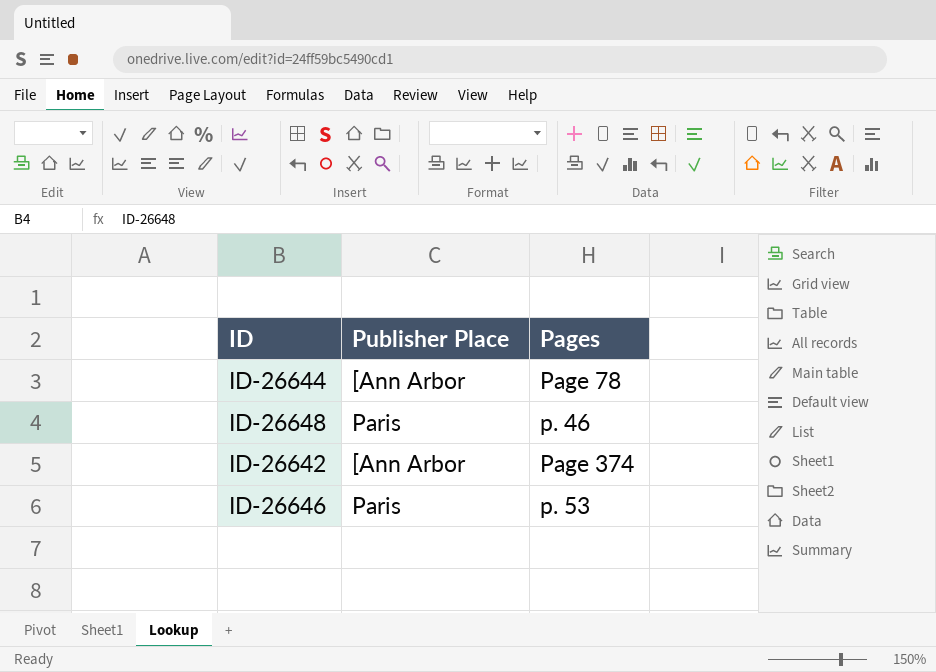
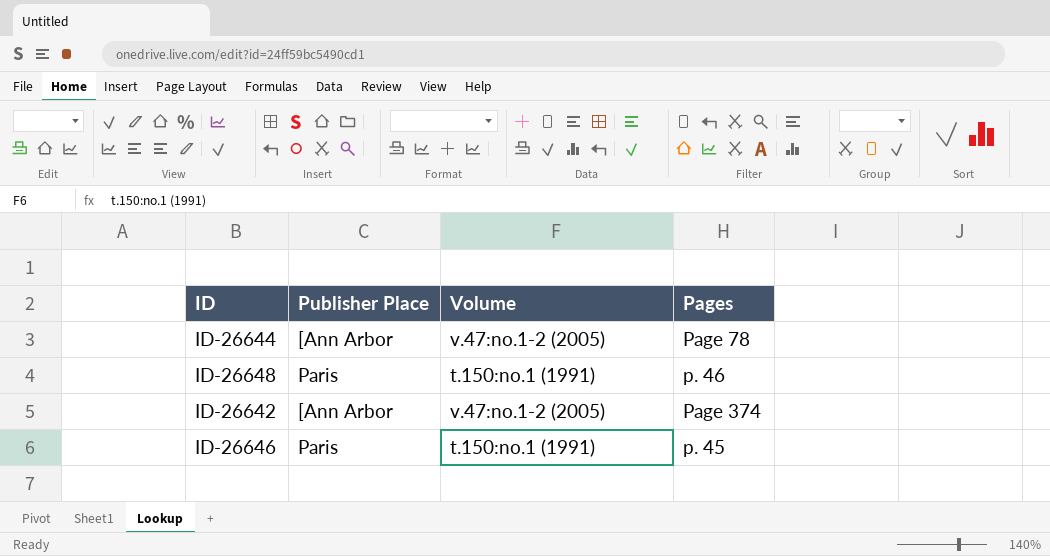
column Volume | position: none -> 3
ID-26646 | Pages: p. 53 -> p. 45

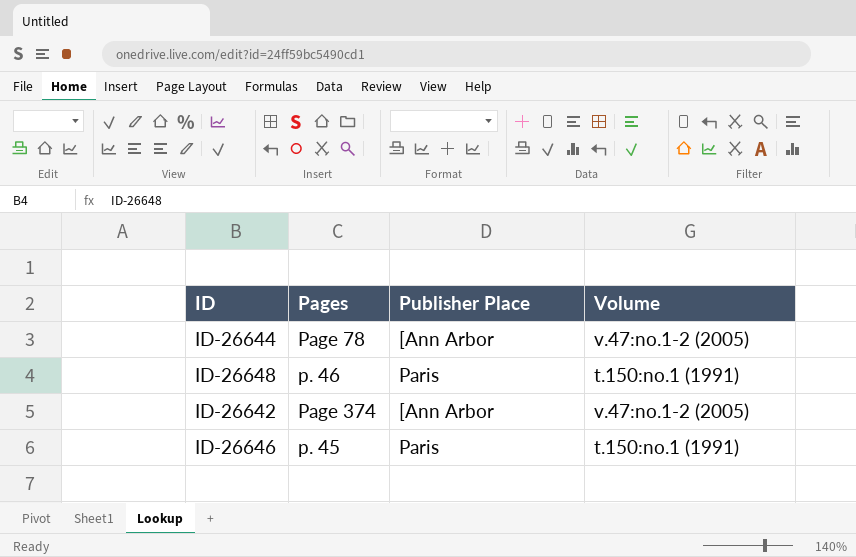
column Pages | position: 4 -> 2

